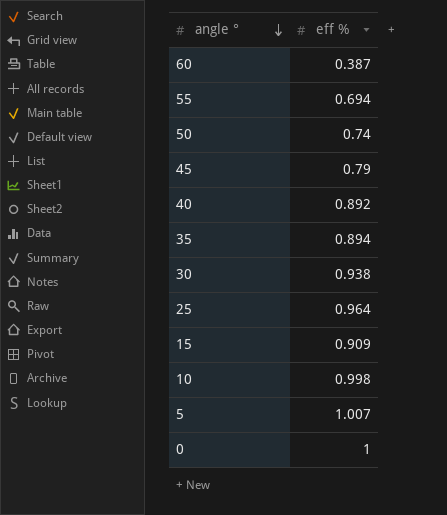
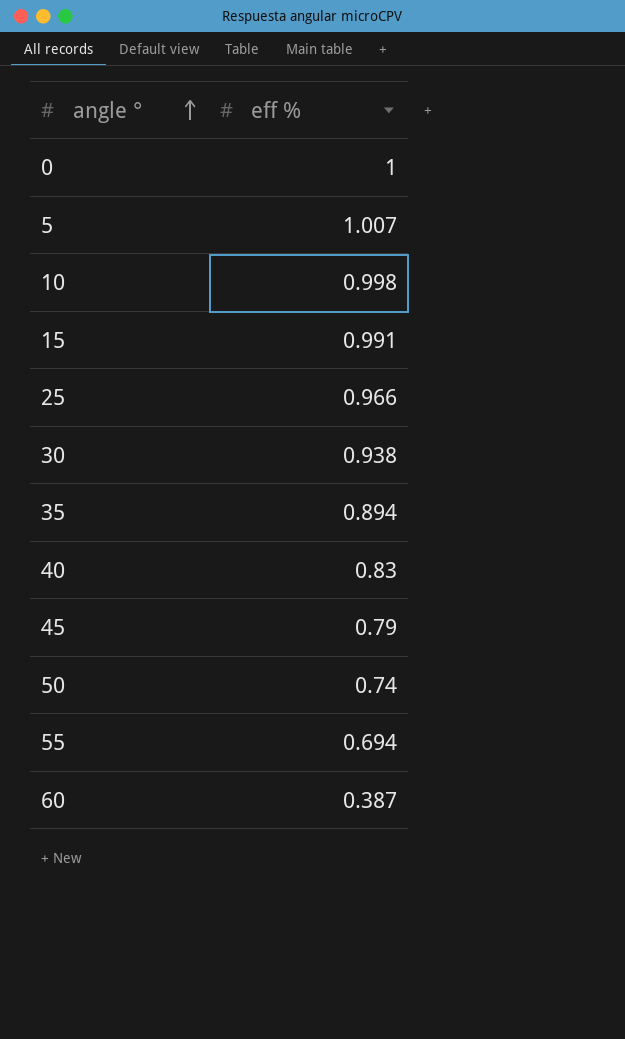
row order: angle ° descending -> angle ° ascending
15 | eff %: 0.909 -> 0.991
25 | eff %: 0.964 -> 0.966
40 | eff %: 0.892 -> 0.83

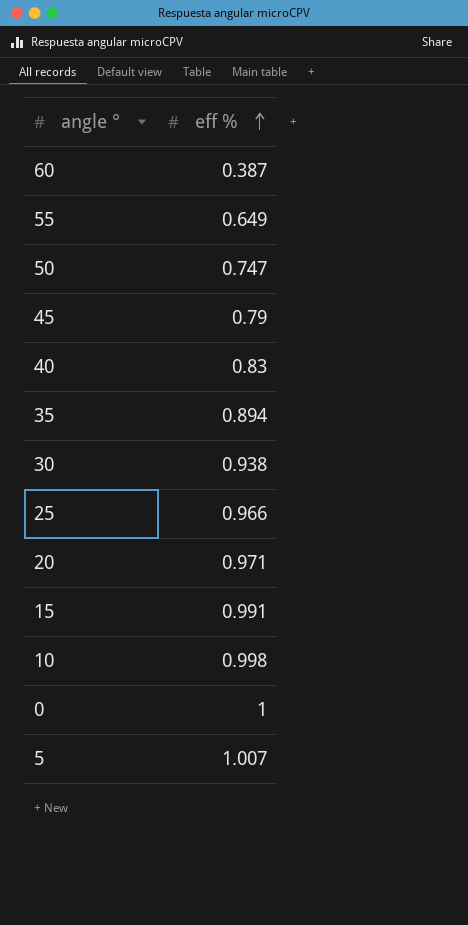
row order: angle ° ascending -> eff % ascending
55 | eff %: 0.694 -> 0.649
50 | eff %: 0.74 -> 0.747
row 20: none -> 0.971

